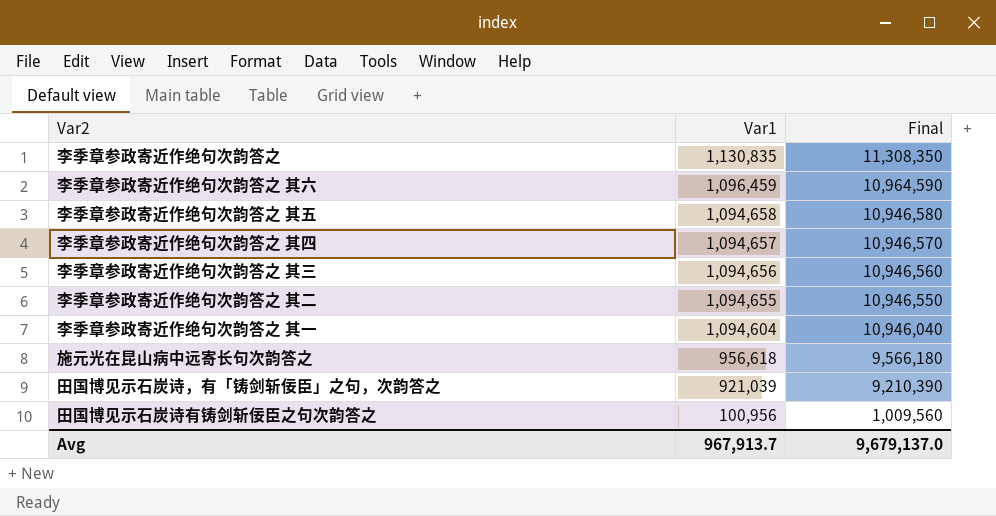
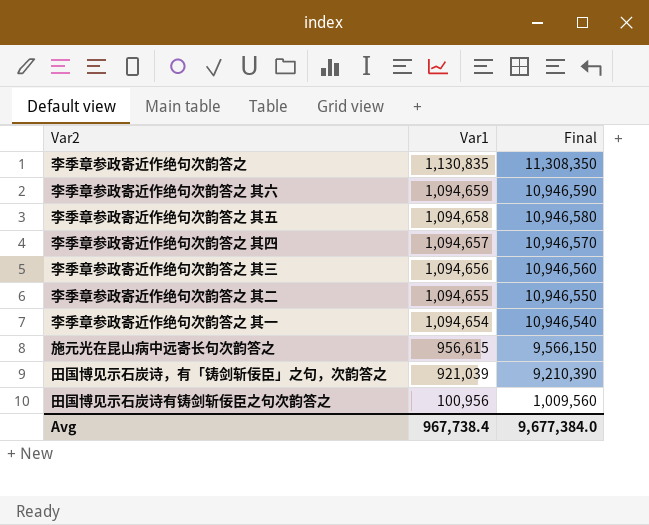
李季章参政寄近作绝句次韵答之 其六 | Var1: 1,096,459 -> 1,094,659
李季章参政寄近作绝句次韵答之 其六 | Final: 10,964,590 -> 10,946,590
李季章参政寄近作绝句次韵答之 其一 | Var1: 1,094,604 -> 1,094,654
李季章参政寄近作绝句次韵答之 其一 | Final: 10,946,040 -> 10,946,540
施元光在昆山病中远寄长句次韵答之 | Var1: 956,618 -> 956,615
施元光在昆山病中远寄长句次韵答之 | Final: 9,566,180 -> 9,566,150
Avg | Var1: 967,913.7 -> 967,738.4
Avg | Final: 9,679,137.0 -> 9,677,384.0

